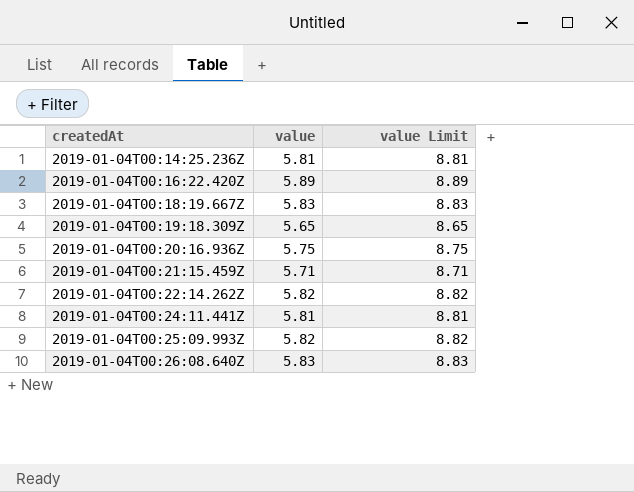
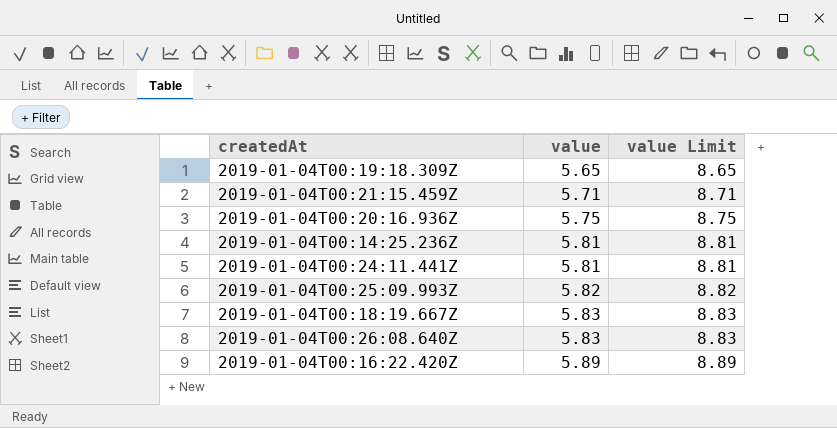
row order: createdAt ascending -> value ascending
row 2019-01-04T00:22:14.262Z: 5.82 | 8.82 -> none

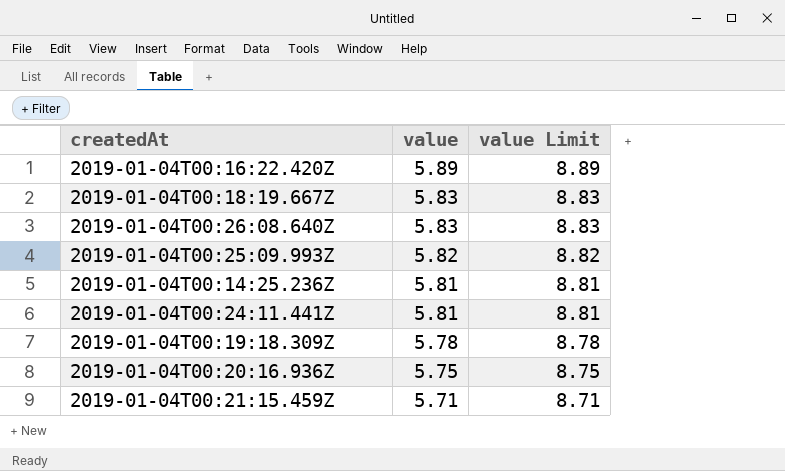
row order: value ascending -> value descending
2019-01-04T00:19:18.309Z | value: 5.65 -> 5.78
2019-01-04T00:19:18.309Z | value Limit: 8.65 -> 8.78

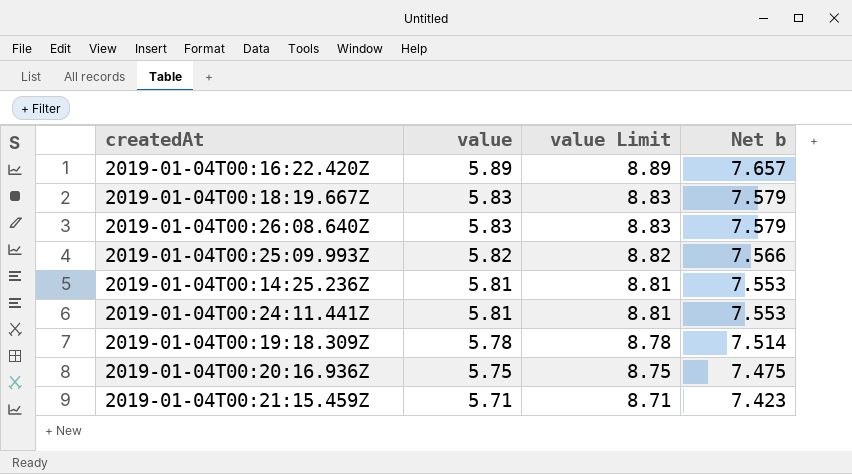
column Net b | formula: none -> [value] * 1.3

